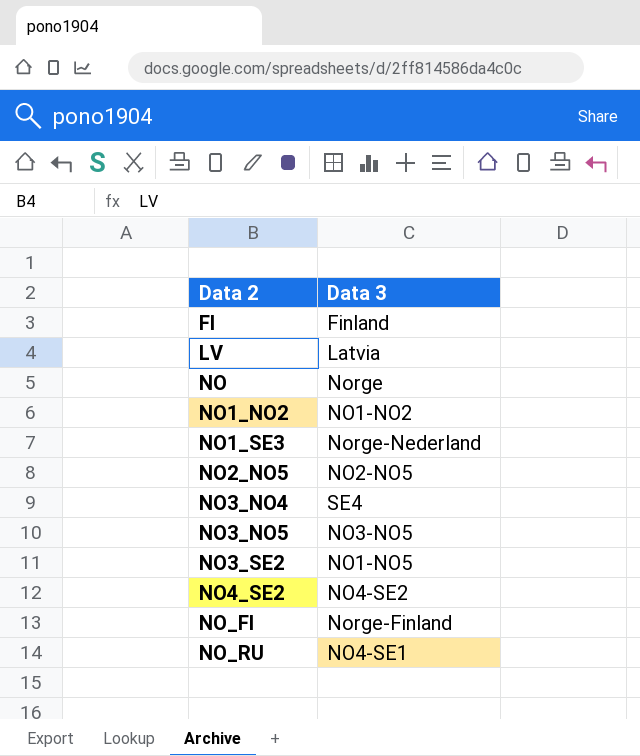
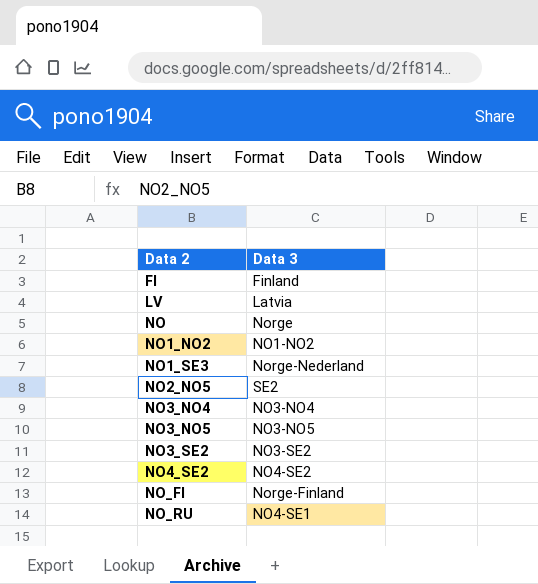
NO2_NO5 | Data 3: NO2-NO5 -> SE2
NO3_NO4 | Data 3: SE4 -> NO3-NO4
NO3_SE2 | Data 3: NO1-NO5 -> NO3-SE2

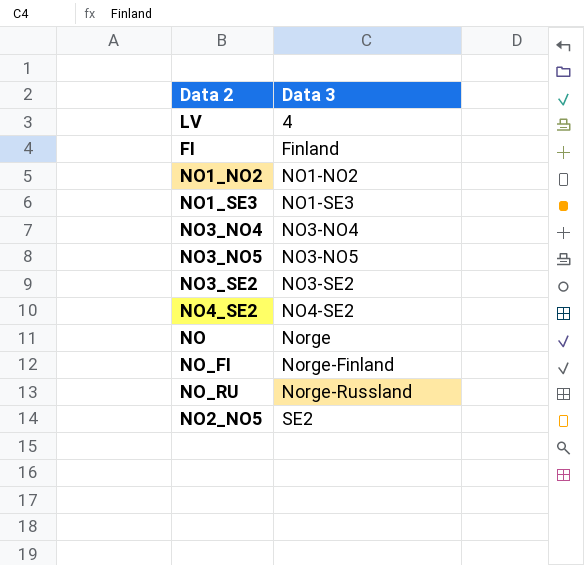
row order: Data 2 ascending -> Data 3 ascending
LV | Data 3: Latvia -> 4
NO1_SE3 | Data 3: Norge-Nederland -> NO1-SE3
NO_RU | Data 3: NO4-SE1 -> Norge-Russland

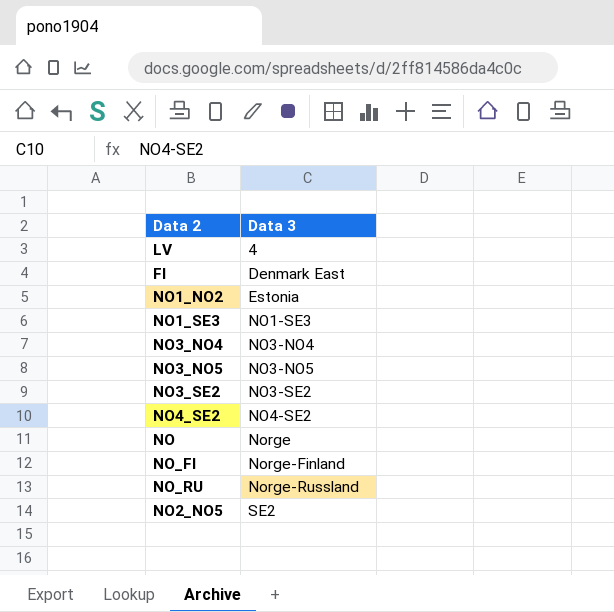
FI | Data 3: Finland -> Denmark East
NO1_NO2 | Data 3: NO1-NO2 -> Estonia

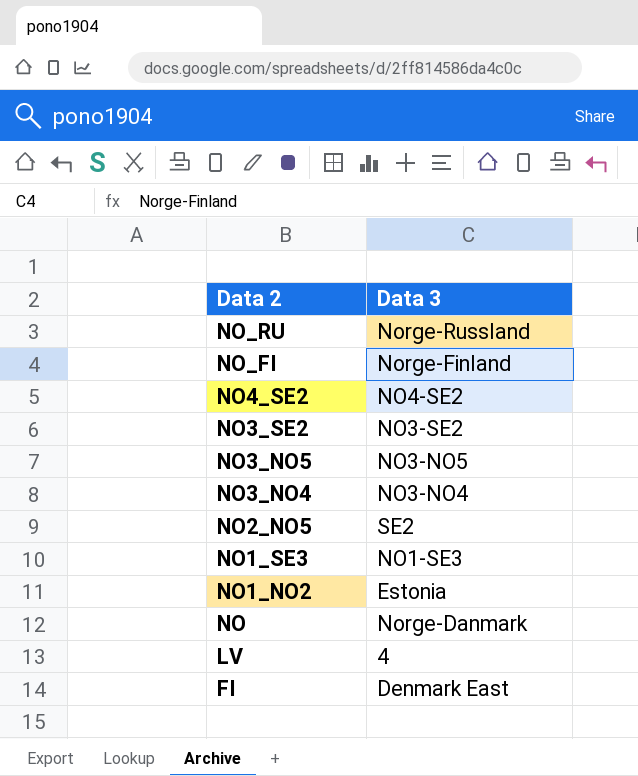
row order: Data 3 ascending -> Data 2 descending
NO | Data 3: Norge -> Norge-Danmark

